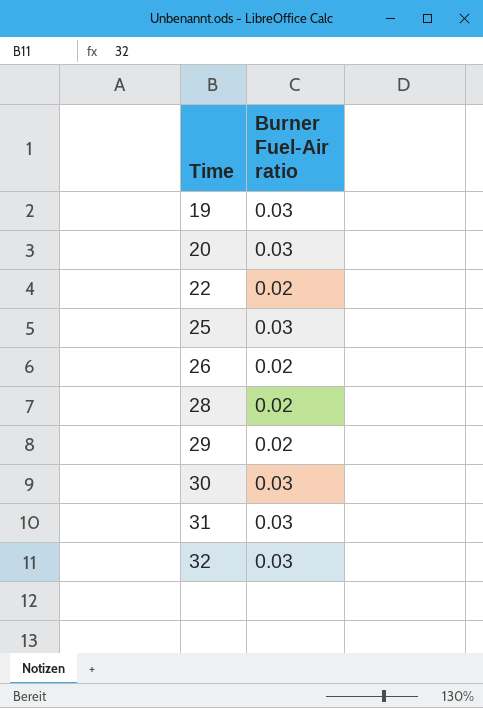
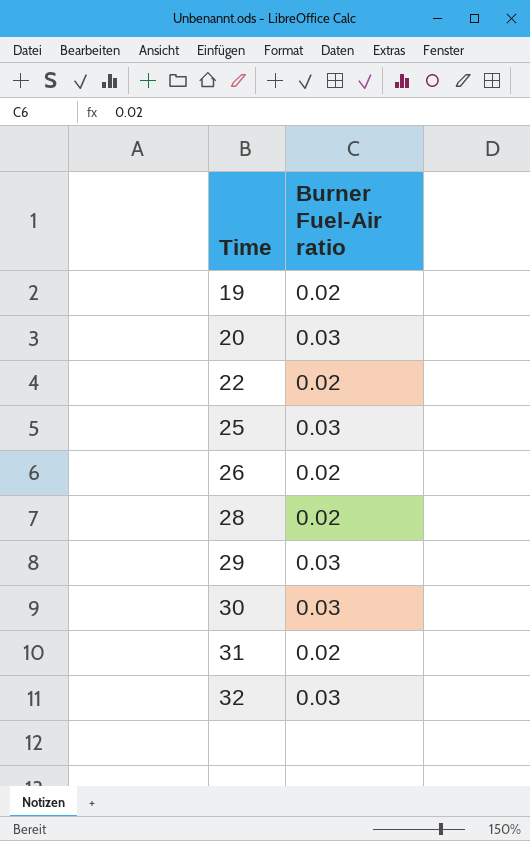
19 | Burner Fuel-Air ratio: 0.03 -> 0.02
29 | Burner Fuel-Air ratio: 0.02 -> 0.03
31 | Burner Fuel-Air ratio: 0.03 -> 0.02

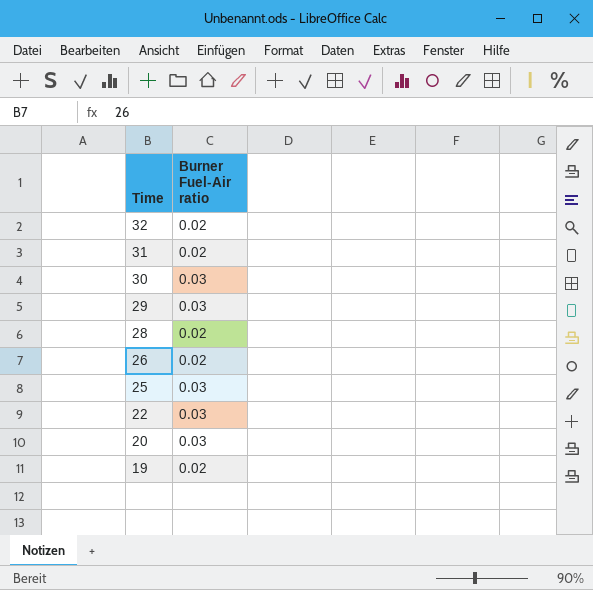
row order: Time ascending -> Time descending
32 | Burner Fuel-Air ratio: 0.03 -> 0.02
22 | Burner Fuel-Air ratio: 0.02 -> 0.03

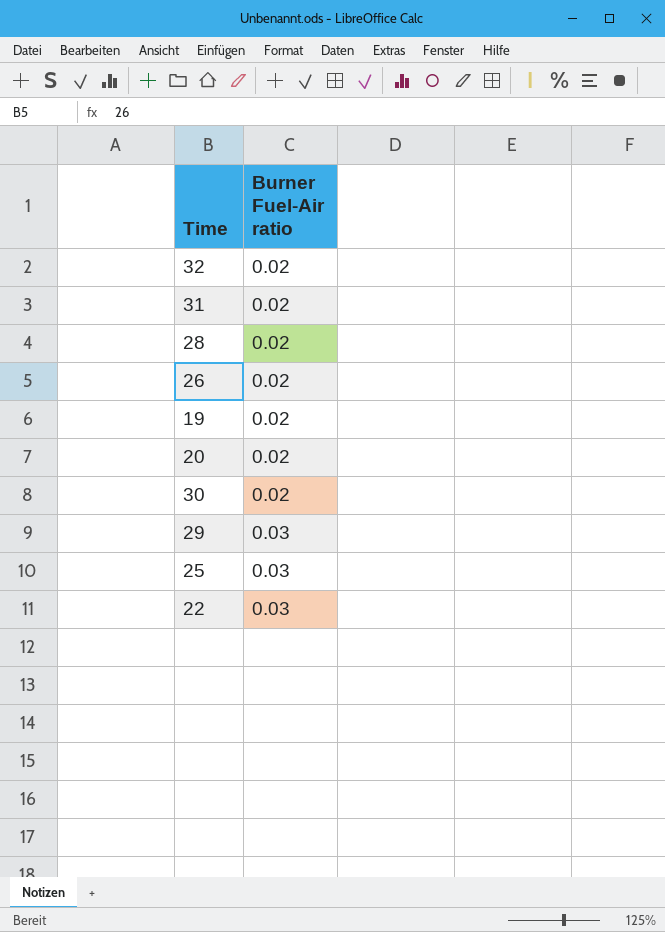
row order: Time descending -> Burner Fuel-Air ratio ascending
20 | Burner Fuel-Air ratio: 0.03 -> 0.02
30 | Burner Fuel-Air ratio: 0.03 -> 0.02

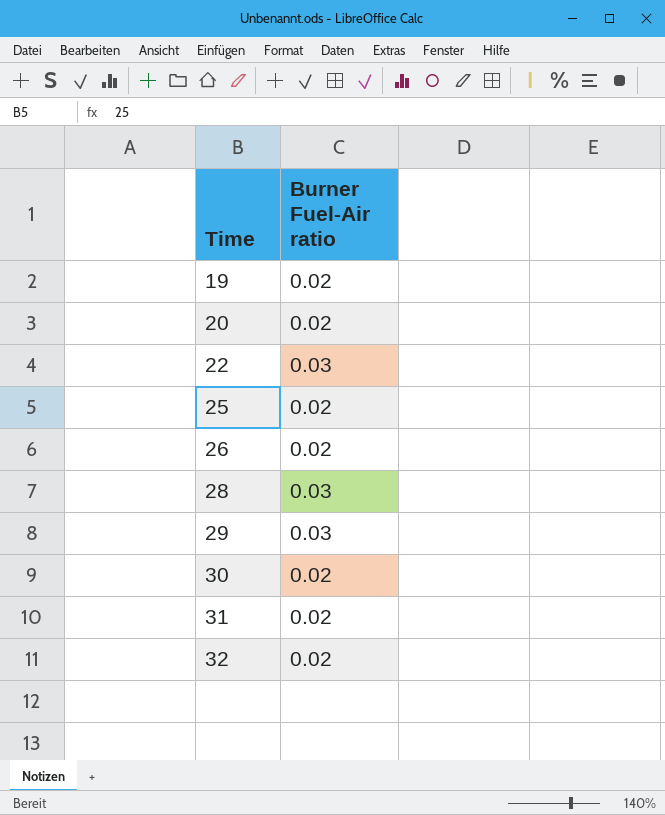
row order: Burner Fuel-Air ratio ascending -> Time ascending
25 | Burner Fuel-Air ratio: 0.03 -> 0.02
28 | Burner Fuel-Air ratio: 0.02 -> 0.03

